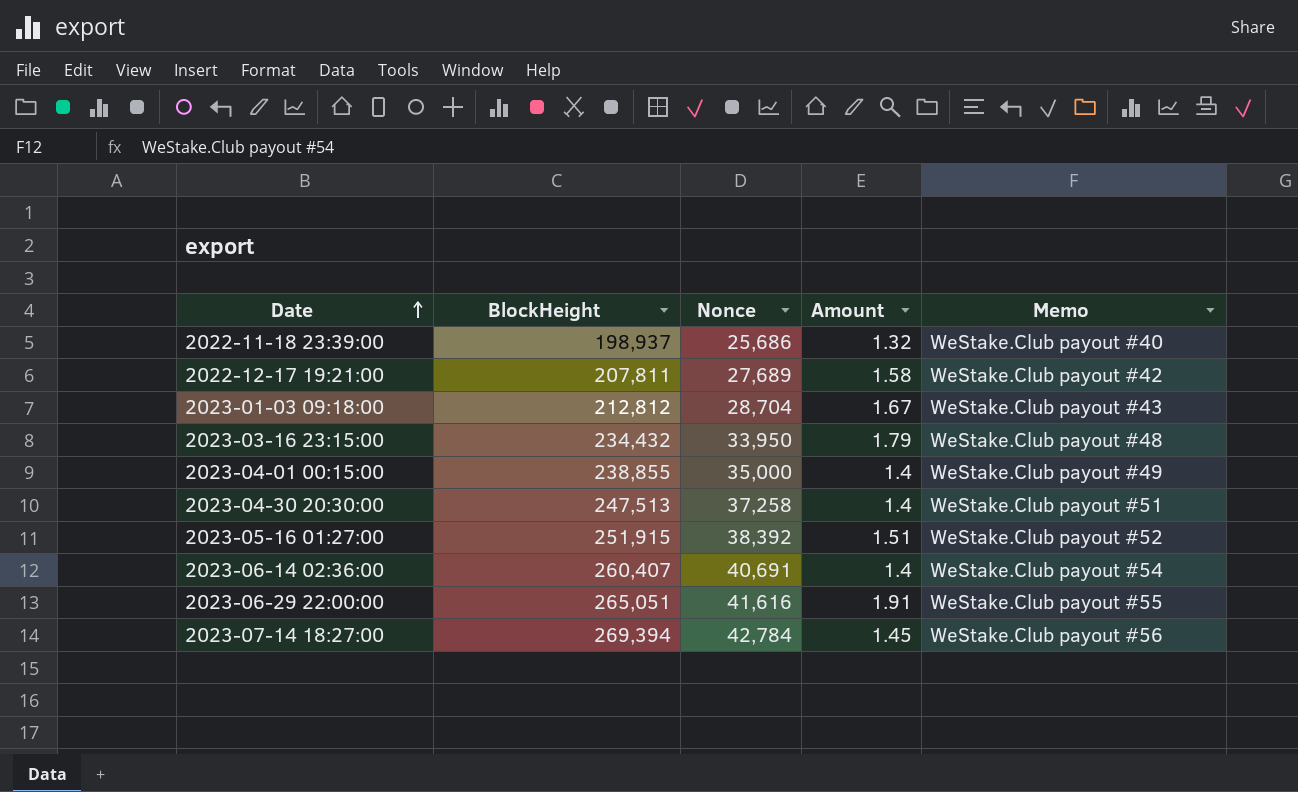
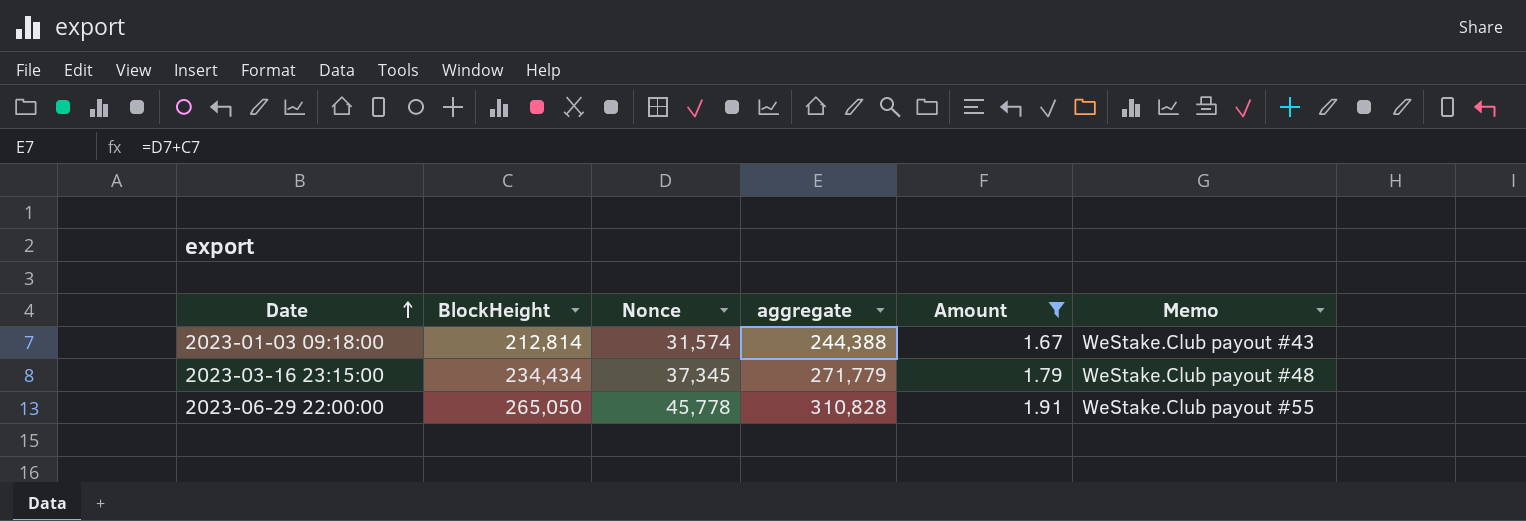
filter: none -> Amount >= 1.67
column aggregate | formula: none -> [BlockHeight] + [Nonce]
2023-01-03 09:18:00 | BlockHeight: 212,812 -> 212,814
2023-01-03 09:18:00 | Nonce: 28,704 -> 31,574
2023-03-16 23:15:00 | BlockHeight: 234,432 -> 234,434
2023-03-16 23:15:00 | Nonce: 33,950 -> 37,345
2023-06-29 22:00:00 | BlockHeight: 265,051 -> 265,050
2023-06-29 22:00:00 | Nonce: 41,616 -> 45,778

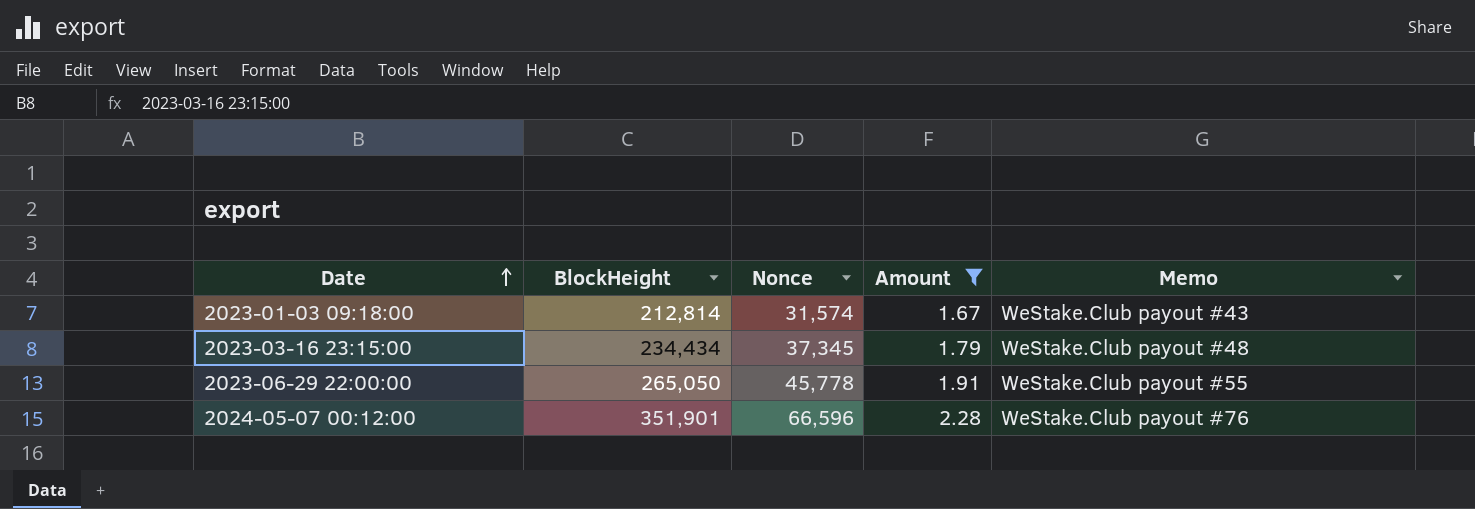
column aggregate | formula: [BlockHeight] + [Nonce] -> none
row 2024-05-07 00:12:00: none -> 351,901 | 66,596 | 2.28 | WeStake.Club payout #76

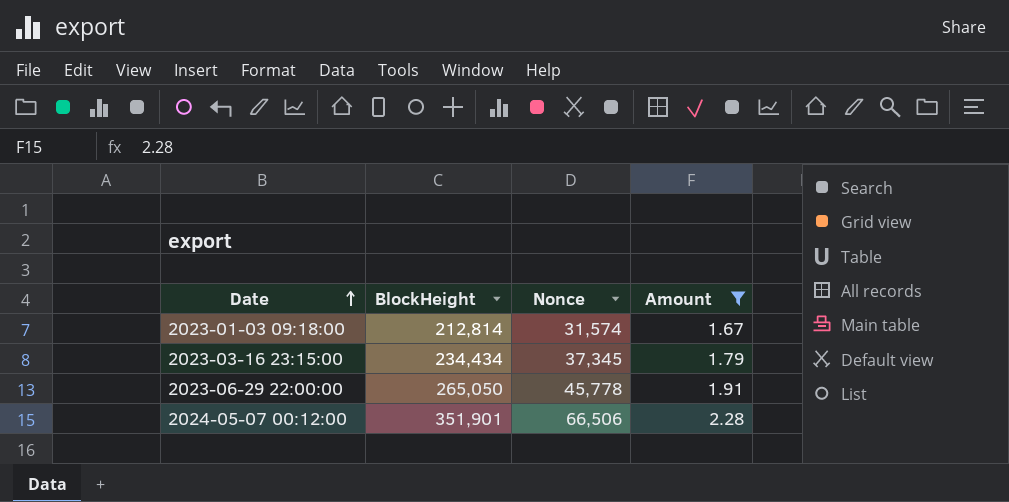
column Memo | position: 5 -> none
2024-05-07 00:12:00 | Nonce: 66,596 -> 66,506

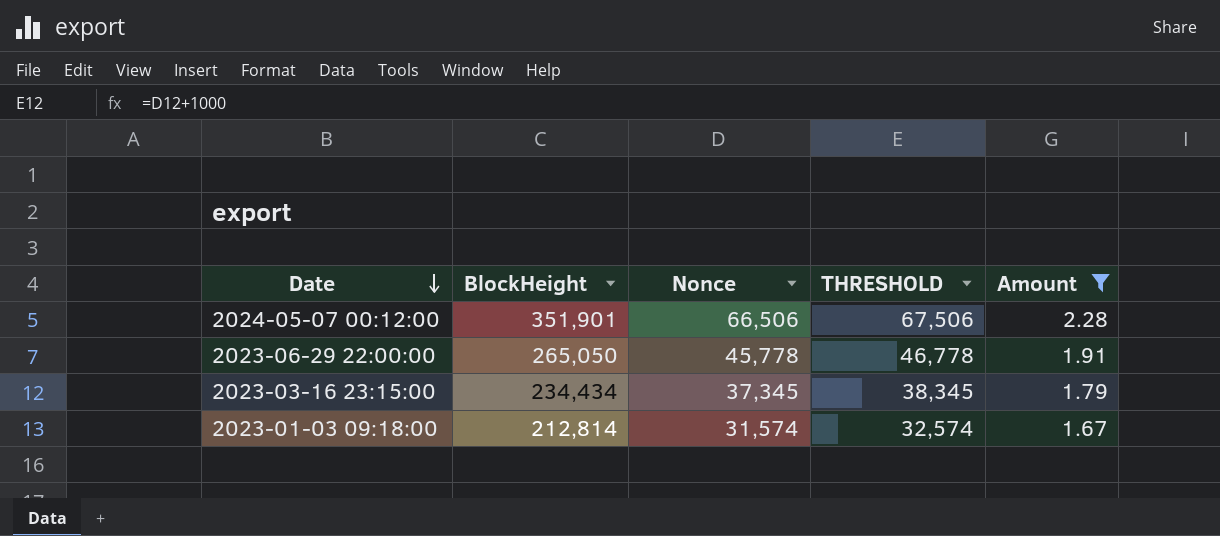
row order: Date ascending -> Date descending
column THRESHOLD | formula: none -> [Nonce] + 1000

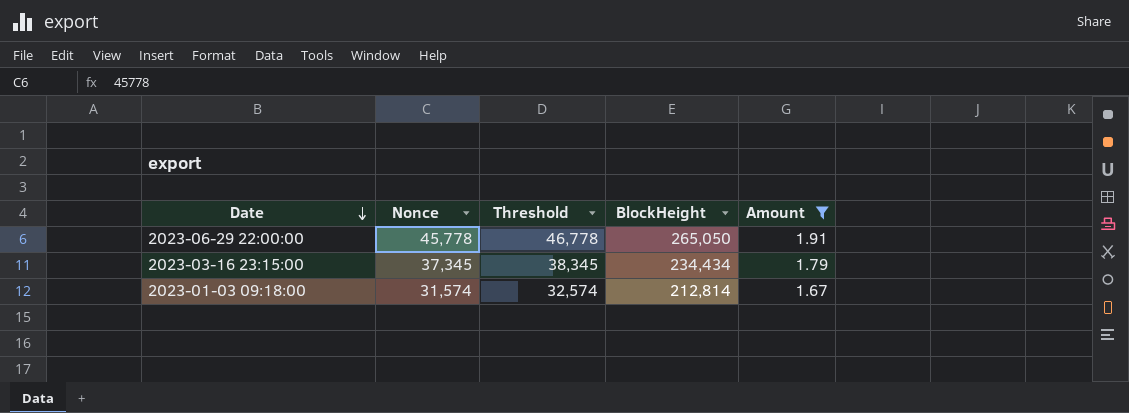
column name: THRESHOLD -> Threshold
column BlockHeight | position: 2 -> 4
row 2024-05-07 00:12:00: 351,901 | 66,506 | 67,506 | 2.28 -> none

